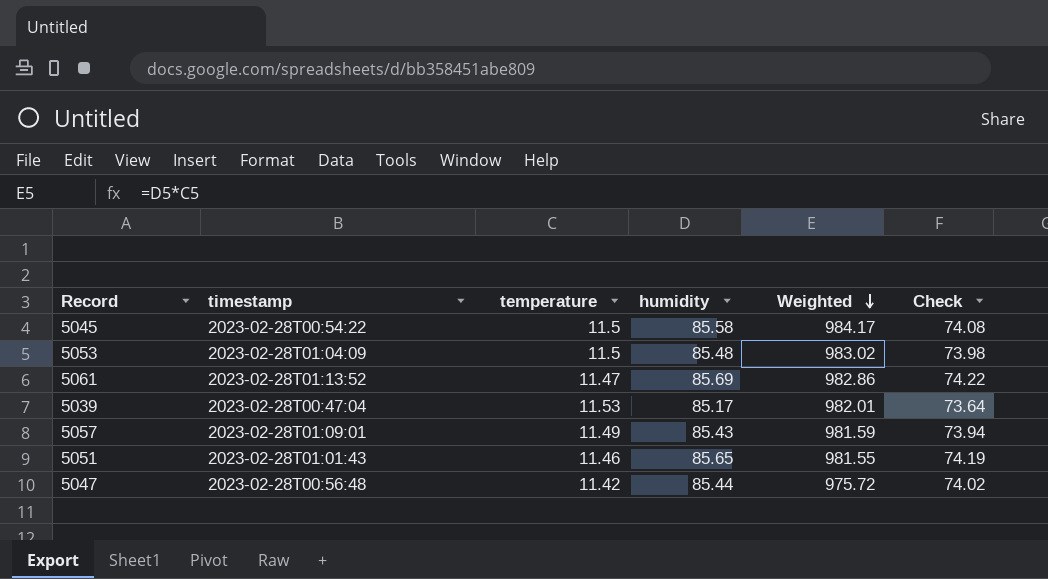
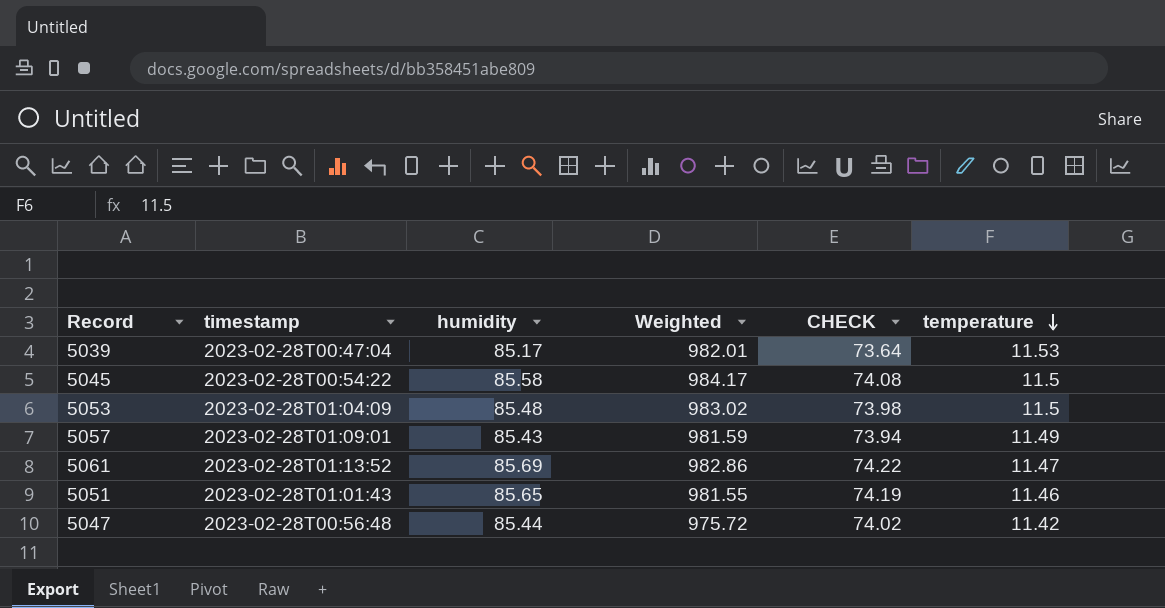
row order: Weighted descending -> temperature descending
column name: Check -> CHECK
column temperature | position: 3 -> 6

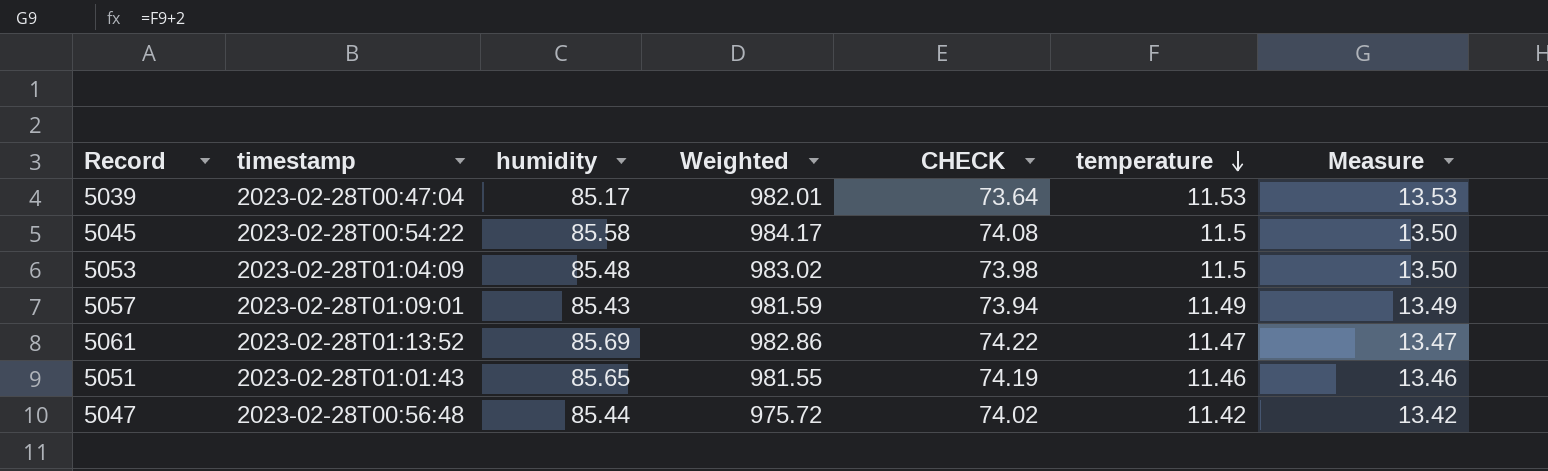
column Measure | formula: none -> [temperature] + 2

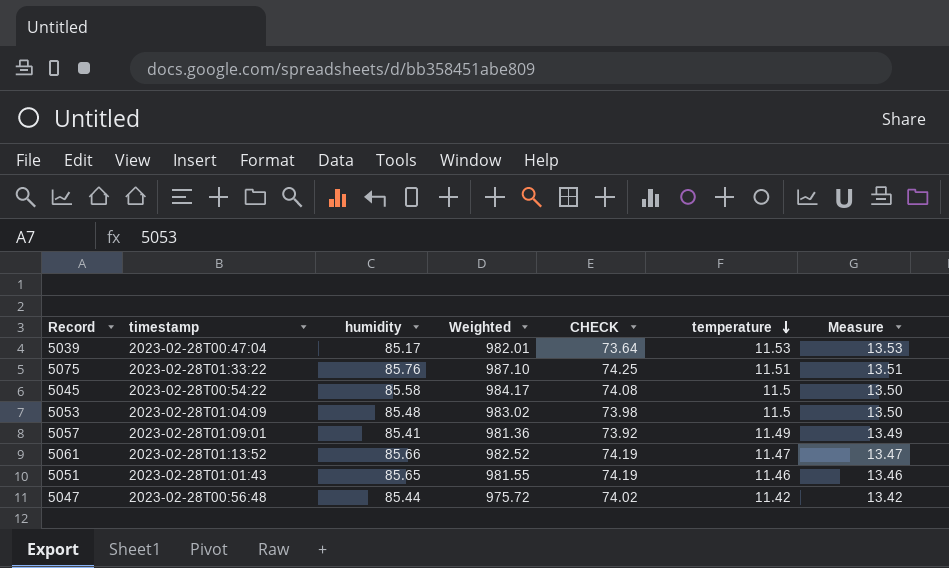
row 5075: none -> 2023-02-28T01:33:22 | 85.76 | 987.10 | 74.25 | 11.51 | 13.51
5057 | humidity: 85.43 -> 85.41
5057 | Weighted: 981.59 -> 981.36
5057 | CHECK: 73.94 -> 73.92
5061 | humidity: 85.69 -> 85.66
5061 | Weighted: 982.86 -> 982.52
5061 | CHECK: 74.22 -> 74.19

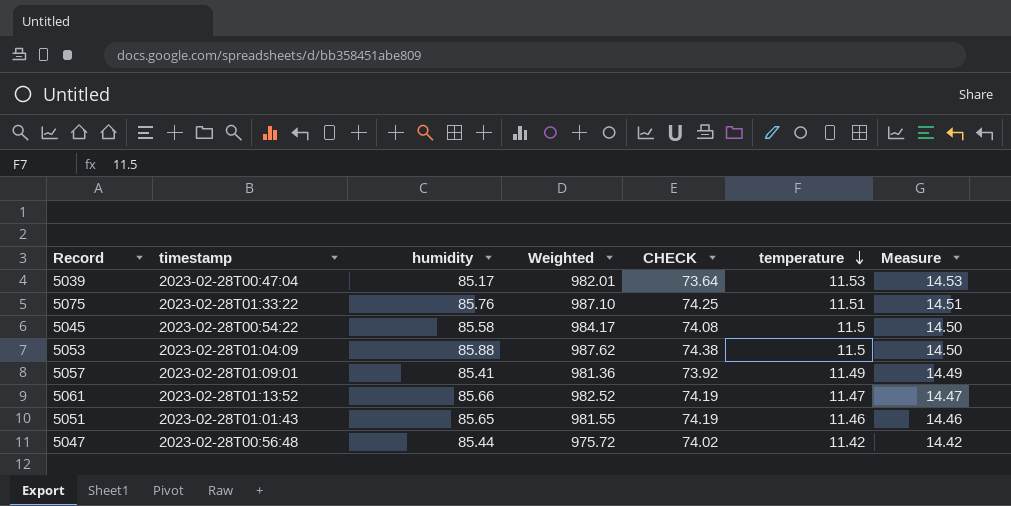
column Measure | formula: [temperature] + 2 -> [temperature] + 3
5053 | humidity: 85.48 -> 85.88
5053 | Weighted: 983.02 -> 987.62
5053 | CHECK: 73.98 -> 74.38

